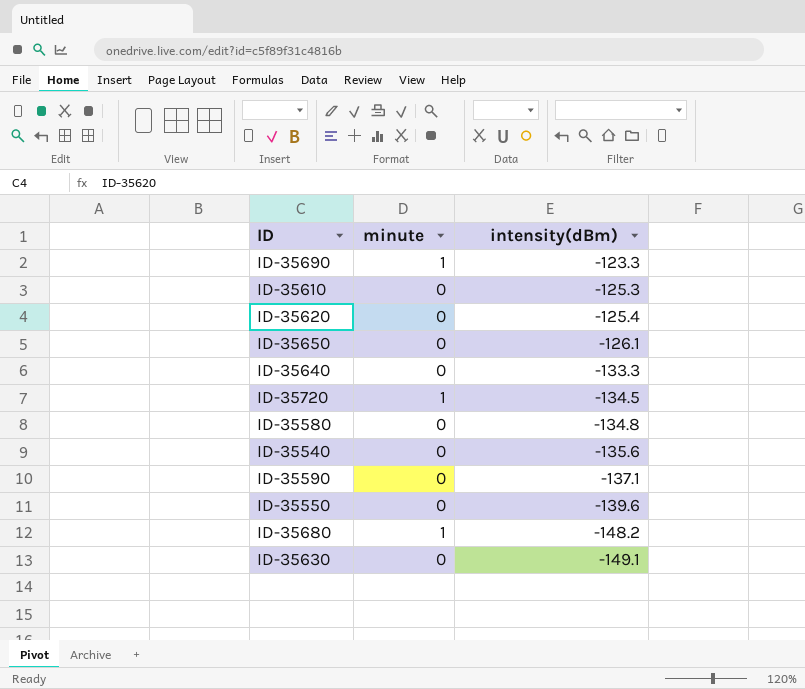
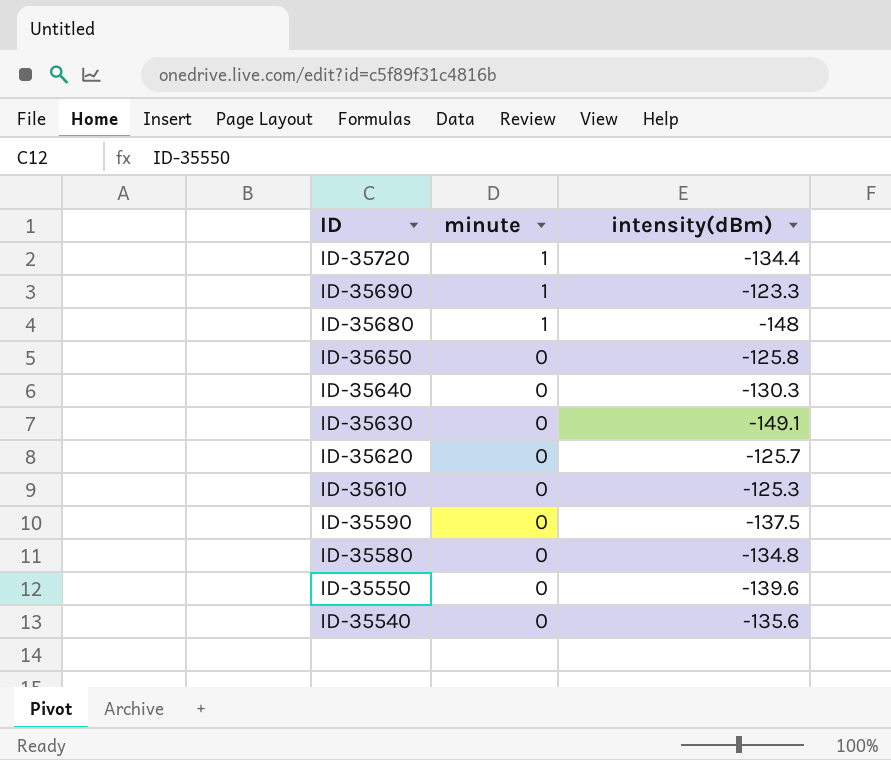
row order: intensity(dBm) descending -> ID descending
ID-35720 | intensity(dBm): -134.5 -> -134.4
ID-35680 | intensity(dBm): -148.2 -> -148
ID-35650 | intensity(dBm): -126.1 -> -125.8
ID-35640 | intensity(dBm): -133.3 -> -130.3
ID-35620 | intensity(dBm): -125.4 -> -125.7
ID-35590 | intensity(dBm): -137.1 -> -137.5

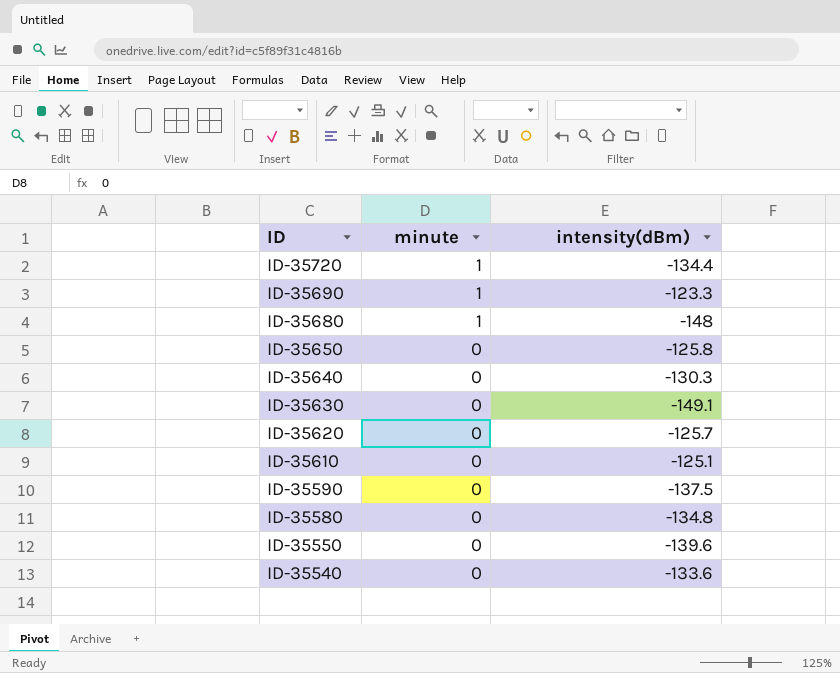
ID-35610 | intensity(dBm): -125.3 -> -125.1
ID-35540 | intensity(dBm): -135.6 -> -133.6

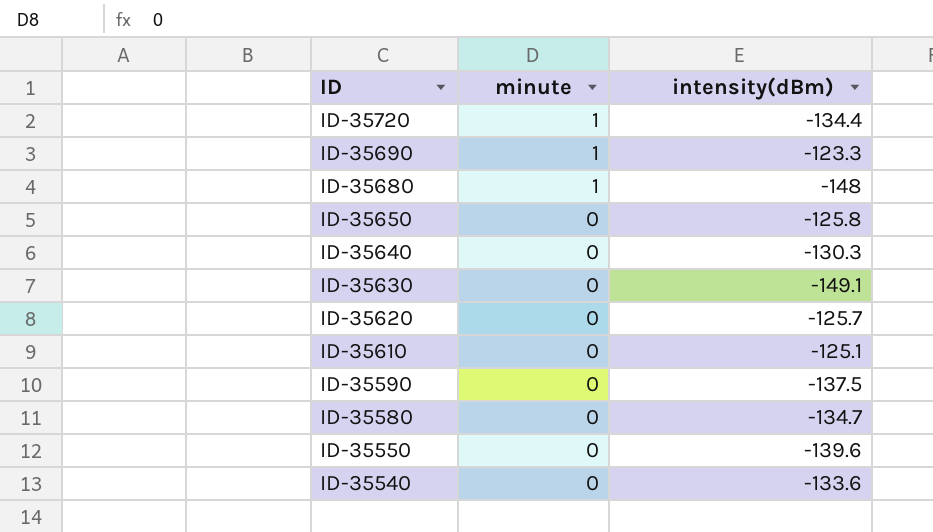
ID-35580 | intensity(dBm): -134.8 -> -134.7

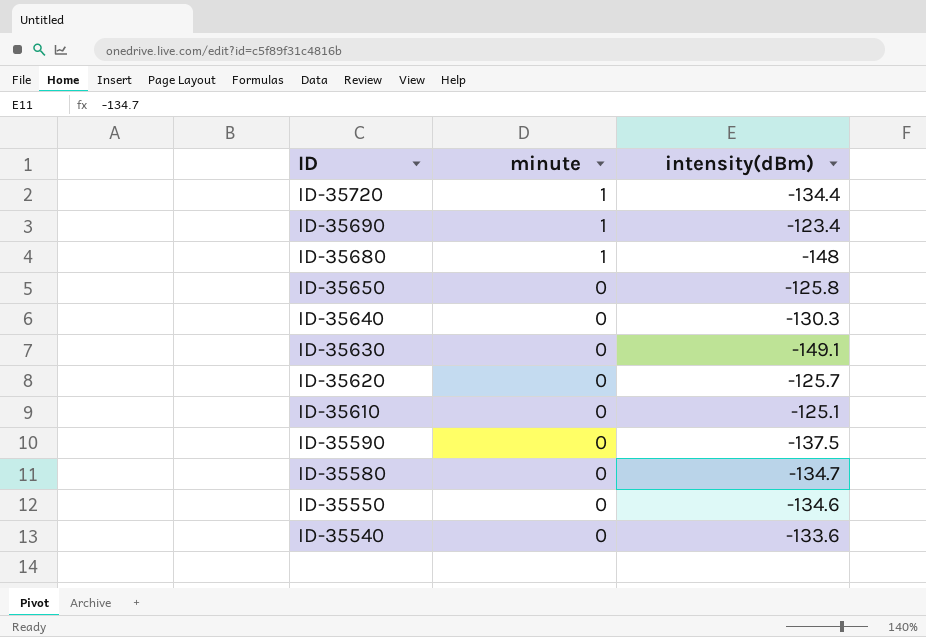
ID-35690 | intensity(dBm): -123.3 -> -123.4
ID-35550 | intensity(dBm): -139.6 -> -134.6

